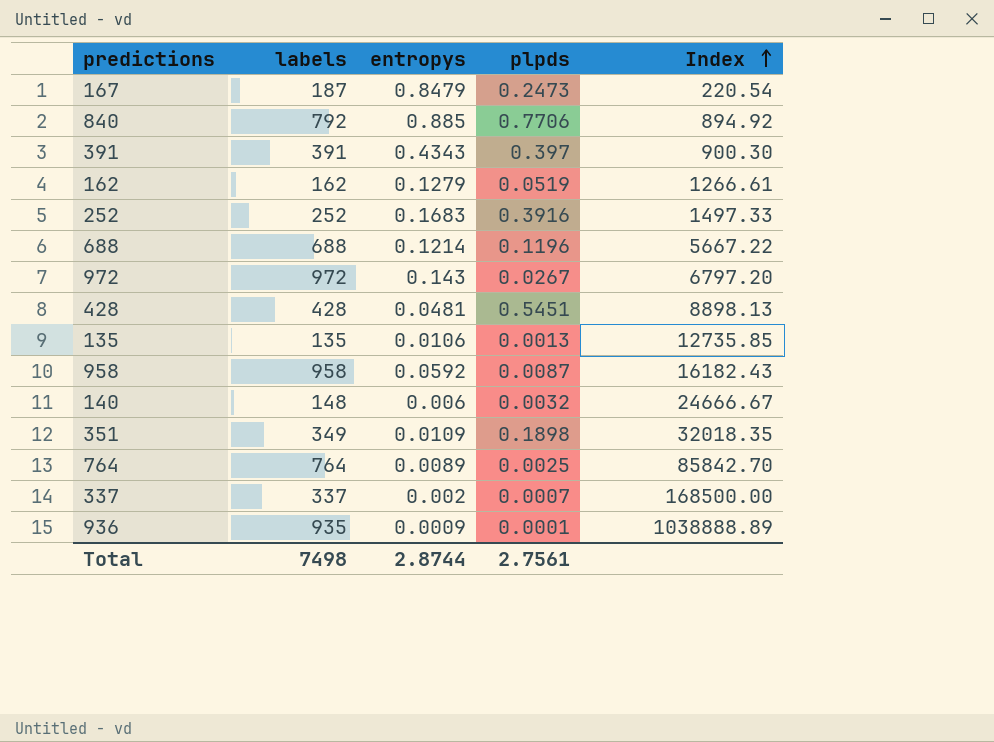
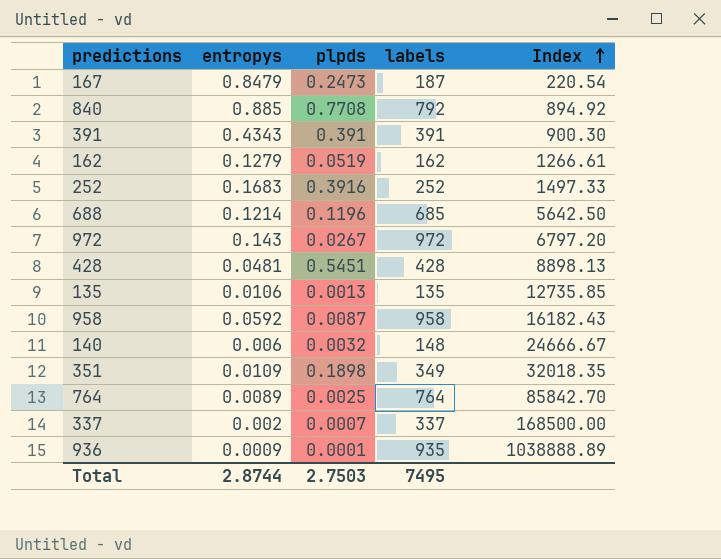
column labels | position: 2 -> 4
840 | plpds: 0.7706 -> 0.7708
391 | plpds: 0.397 -> 0.391
688 | labels: 688 -> 685
688 | Index: 5667.22 -> 5642.50
Total | plpds: 2.7561 -> 2.7503
Total | labels: 7498 -> 7495

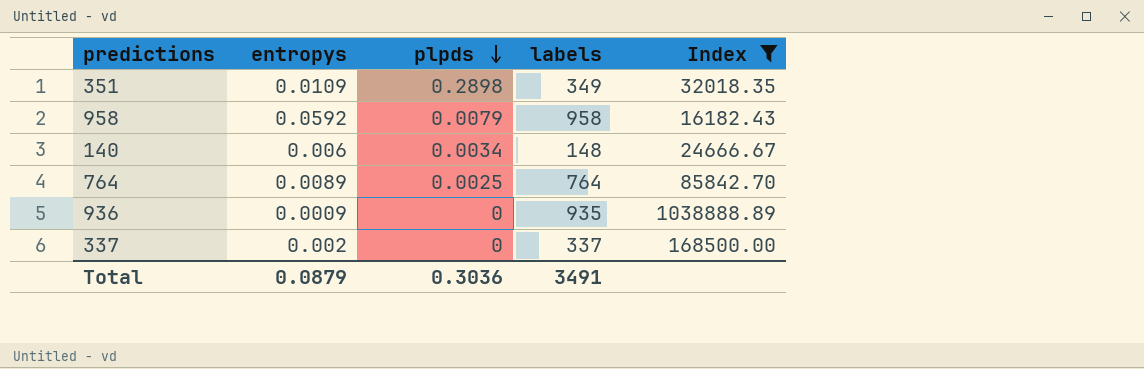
filter: none -> Index >= 16182.43
row order: Index ascending -> plpds descending
351 | plpds: 0.1898 -> 0.2898
958 | plpds: 0.0087 -> 0.0079
140 | plpds: 0.0032 -> 0.0034
936 | plpds: 0.0001 -> 0
337 | plpds: 0.0007 -> 0
Total | entropys: 2.8744 -> 0.0879
Total | plpds: 2.7503 -> 0.3036
Total | labels: 7495 -> 3491

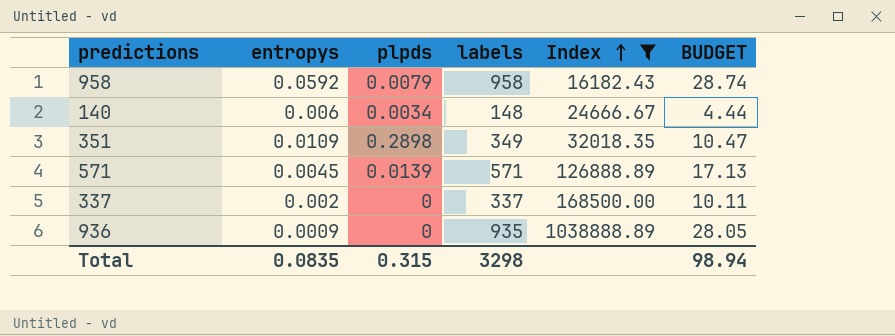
row order: plpds descending -> Index ascending
column BUDGET | formula: none -> [labels] * 0.03
row 764: 0.0089 | 0.0025 | 764 | 85842.70 -> none
row 571: none -> 0.0045 | 0.0139 | 571 | 126888.89 | 17.13
Total | entropys: 0.0879 -> 0.0835
Total | plpds: 0.3036 -> 0.315
Total | labels: 3491 -> 3298

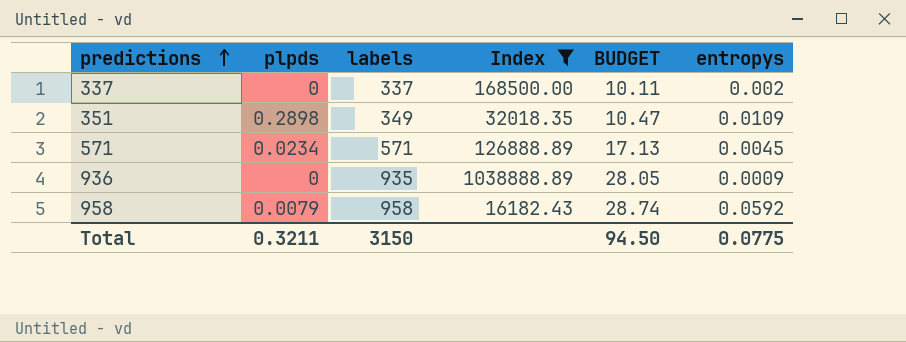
row order: Index ascending -> predictions ascending
column entropys | position: 2 -> 6
row 140: 0.006 | 0.0034 | 148 | 24666.67 | 4.44 -> none
571 | plpds: 0.0139 -> 0.0234
Total | plpds: 0.315 -> 0.3211
Total | labels: 3298 -> 3150
Total | BUDGET: 98.94 -> 94.50
Total | entropys: 0.0835 -> 0.0775

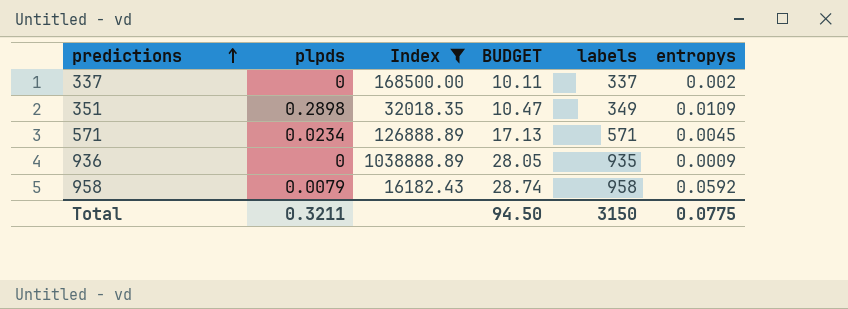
column labels | position: 3 -> 5

